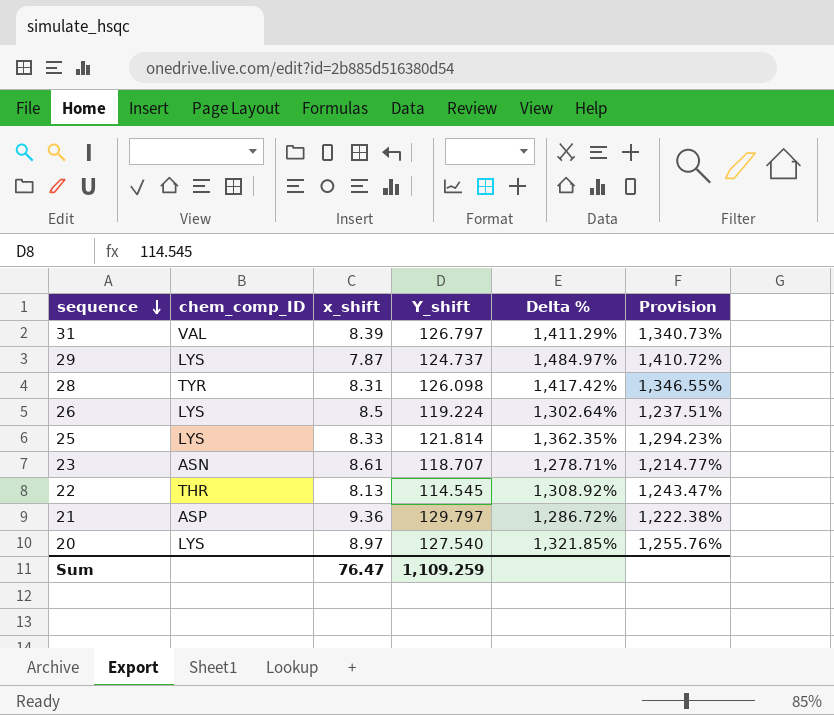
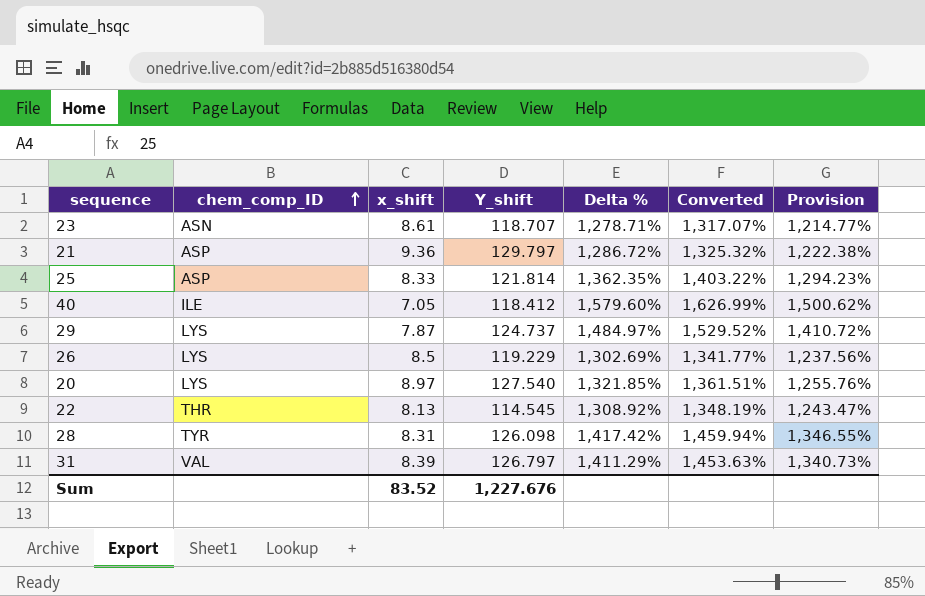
row order: sequence descending -> chem_comp_ID ascending
column Converted | formula: none -> [Delta %] * 1.03
25 | chem_comp_ID: LYS -> ASP
row 40: none -> ILE | 7.05 | 118.412 | 1,579.60% | 1,626.99% | 1,500.62%
26 | Y_shift: 119.224 -> 119.229
26 | Delta %: 1,302.64% -> 1,302.69%
26 | Provision: 1,237.51% -> 1,237.56%
Sum | x_shift: 76.47 -> 83.52
Sum | Y_shift: 1,109.259 -> 1,227.676

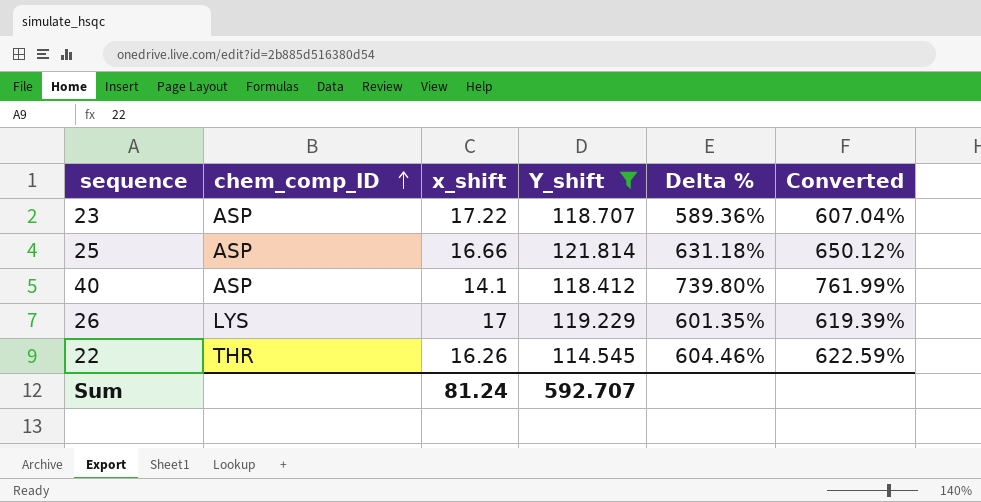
filter: none -> Y_shift <= 121.814
column Provision | formula: [Delta %] * 0.95 -> none
23 | chem_comp_ID: ASN -> ASP
23 | x_shift: 8.61 -> 17.22
23 | Delta %: 1,278.71% -> 589.36%
23 | Converted: 1,317.07% -> 607.04%
25 | x_shift: 8.33 -> 16.66
25 | Delta %: 1,362.35% -> 631.18%
25 | Converted: 1,403.22% -> 650.12%
40 | chem_comp_ID: ILE -> ASP
40 | x_shift: 7.05 -> 14.1
40 | Delta %: 1,579.60% -> 739.80%
40 | Converted: 1,626.99% -> 761.99%
26 | x_shift: 8.5 -> 17
26 | Delta %: 1,302.69% -> 601.35%
26 | Converted: 1,341.77% -> 619.39%
22 | x_shift: 8.13 -> 16.26
22 | Delta %: 1,308.92% -> 604.46%
22 | Converted: 1,348.19% -> 622.59%
Sum | x_shift: 83.52 -> 81.24
Sum | Y_shift: 1,227.676 -> 592.707

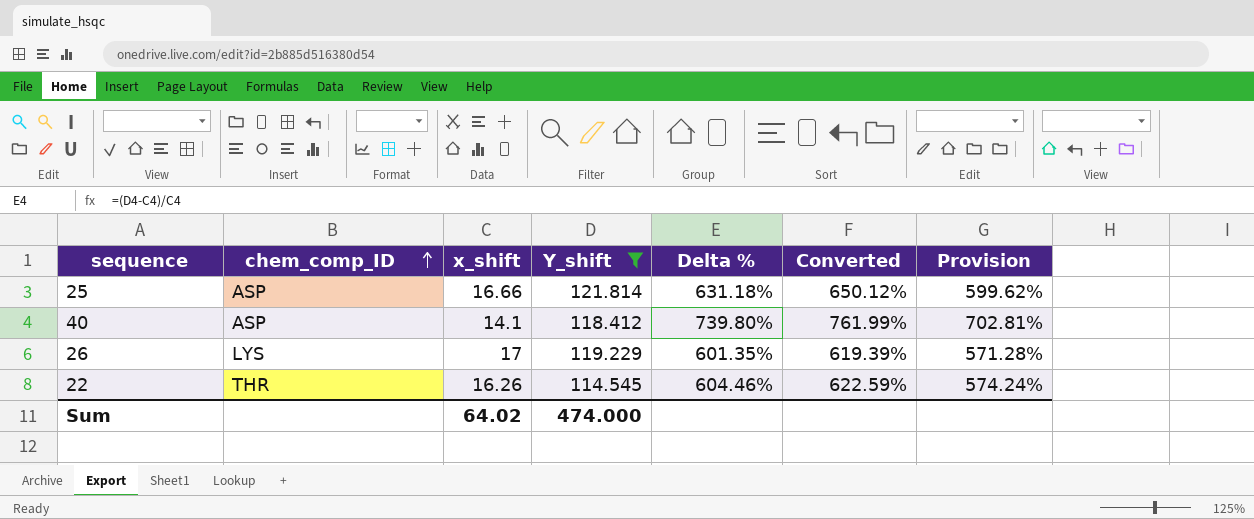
column Provision | formula: none -> [Delta %] * 0.95
row 23: ASP | 17.22 | 118.707 | 589.36% | 607.04% -> none
Sum | x_shift: 81.24 -> 64.02
Sum | Y_shift: 592.707 -> 474.000

